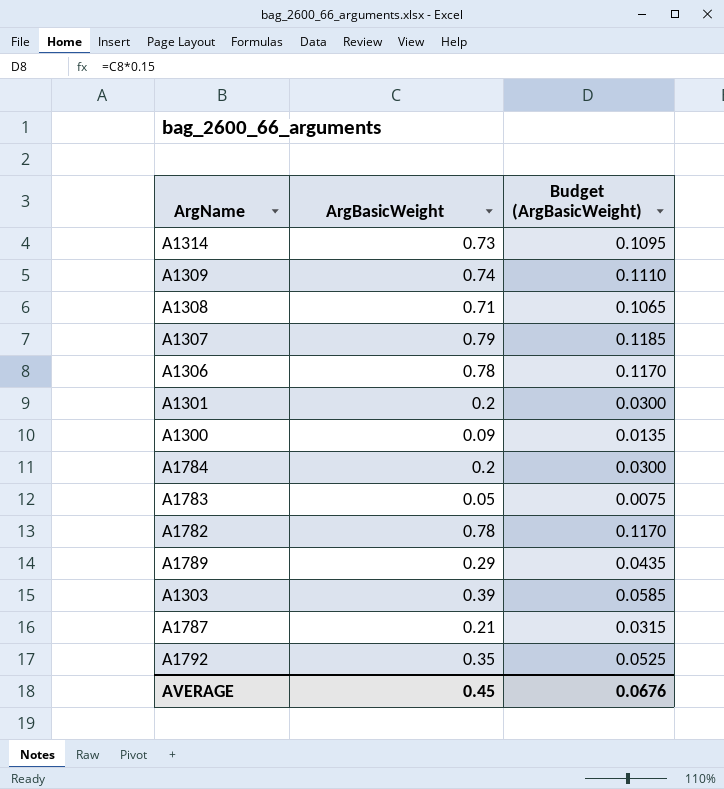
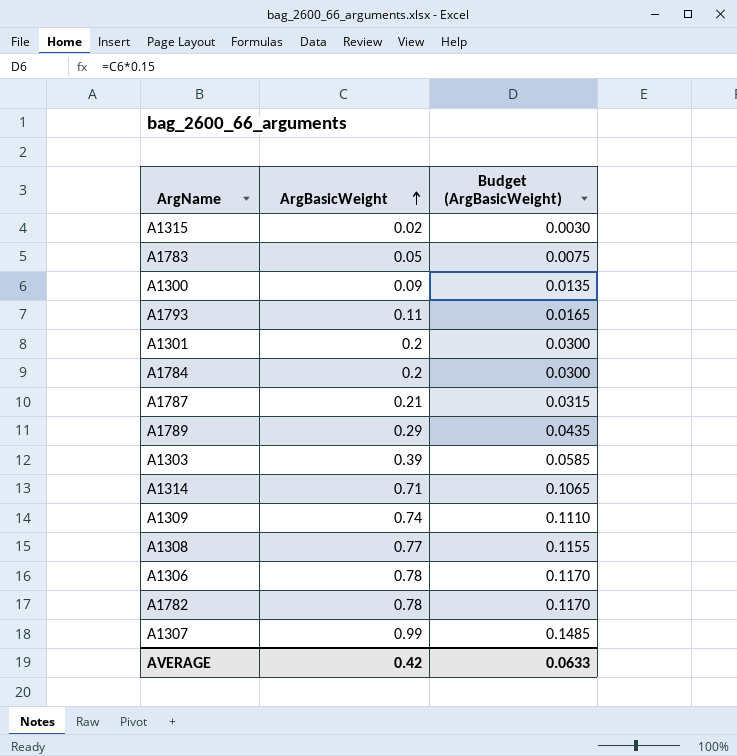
row order: none -> ArgBasicWeight ascending
row A1792: 0.35 | 0.0525 -> none
row A1315: none -> 0.02 | 0.0030
row A1793: none -> 0.11 | 0.0165
A1314 | ArgBasicWeight: 0.73 -> 0.71
A1314 | Budget (ArgBasicWeight): 0.1095 -> 0.1065
A1308 | ArgBasicWeight: 0.71 -> 0.77
A1308 | Budget (ArgBasicWeight): 0.1065 -> 0.1155
A1307 | ArgBasicWeight: 0.79 -> 0.99
A1307 | Budget (ArgBasicWeight): 0.1185 -> 0.1485
AVERAGE | ArgBasicWeight: 0.45 -> 0.42
AVERAGE | Budget (ArgBasicWeight): 0.0676 -> 0.0633

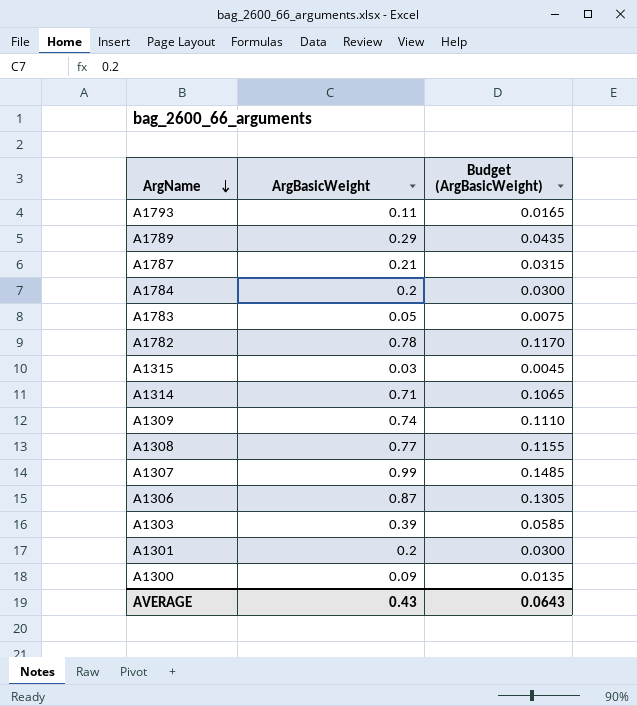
row order: ArgBasicWeight ascending -> ArgName descending
A1315 | ArgBasicWeight: 0.02 -> 0.03
A1315 | Budget (ArgBasicWeight): 0.0030 -> 0.0045
A1306 | ArgBasicWeight: 0.78 -> 0.87
A1306 | Budget (ArgBasicWeight): 0.1170 -> 0.1305
AVERAGE | ArgBasicWeight: 0.42 -> 0.43
AVERAGE | Budget (ArgBasicWeight): 0.0633 -> 0.0643

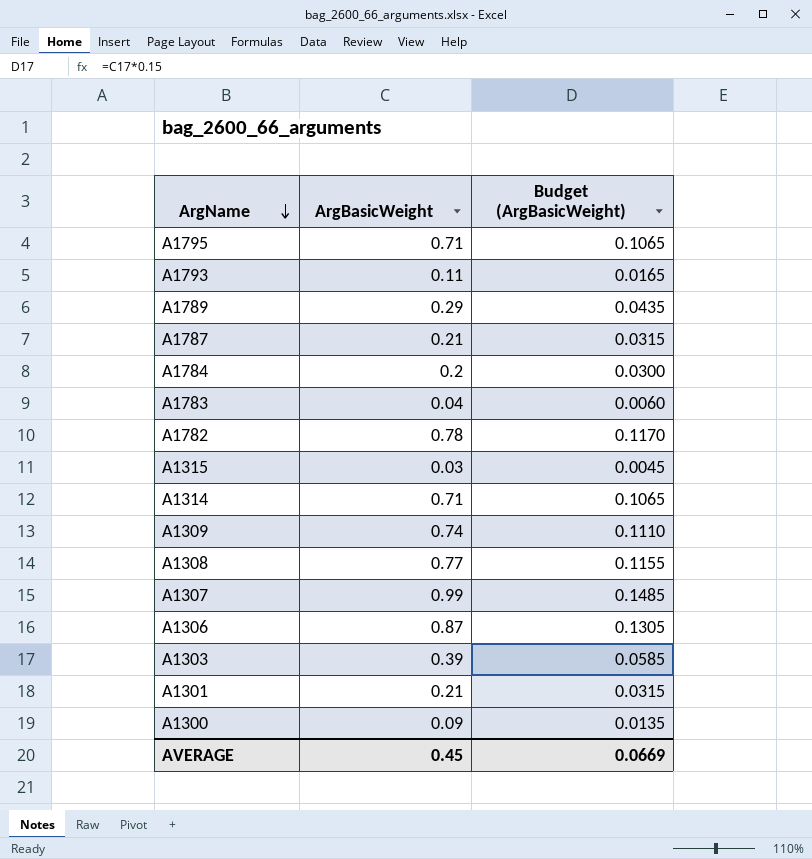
row A1795: none -> 0.71 | 0.1065
A1783 | ArgBasicWeight: 0.05 -> 0.04
A1783 | Budget (ArgBasicWeight): 0.0075 -> 0.0060
A1301 | ArgBasicWeight: 0.2 -> 0.21
A1301 | Budget (ArgBasicWeight): 0.0300 -> 0.0315
AVERAGE | ArgBasicWeight: 0.43 -> 0.45
AVERAGE | Budget (ArgBasicWeight): 0.0643 -> 0.0669

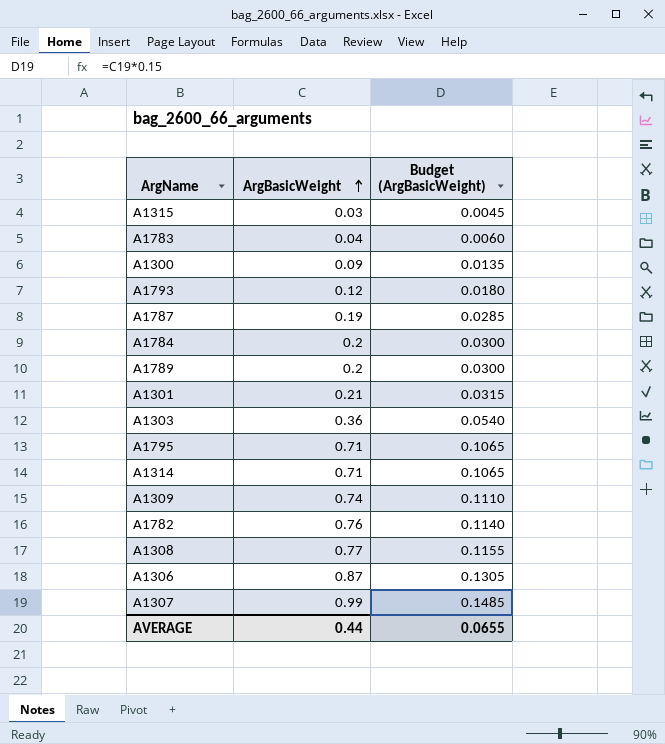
row order: ArgName descending -> ArgBasicWeight ascending
A1793 | ArgBasicWeight: 0.11 -> 0.12
A1793 | Budget (ArgBasicWeight): 0.0165 -> 0.0180
A1787 | ArgBasicWeight: 0.21 -> 0.19
A1787 | Budget (ArgBasicWeight): 0.0315 -> 0.0285
A1789 | ArgBasicWeight: 0.29 -> 0.2
A1789 | Budget (ArgBasicWeight): 0.0435 -> 0.0300
A1303 | ArgBasicWeight: 0.39 -> 0.36
A1303 | Budget (ArgBasicWeight): 0.0585 -> 0.0540
A1782 | ArgBasicWeight: 0.78 -> 0.76
A1782 | Budget (ArgBasicWeight): 0.1170 -> 0.1140
AVERAGE | ArgBasicWeight: 0.45 -> 0.44
AVERAGE | Budget (ArgBasicWeight): 0.0669 -> 0.0655

